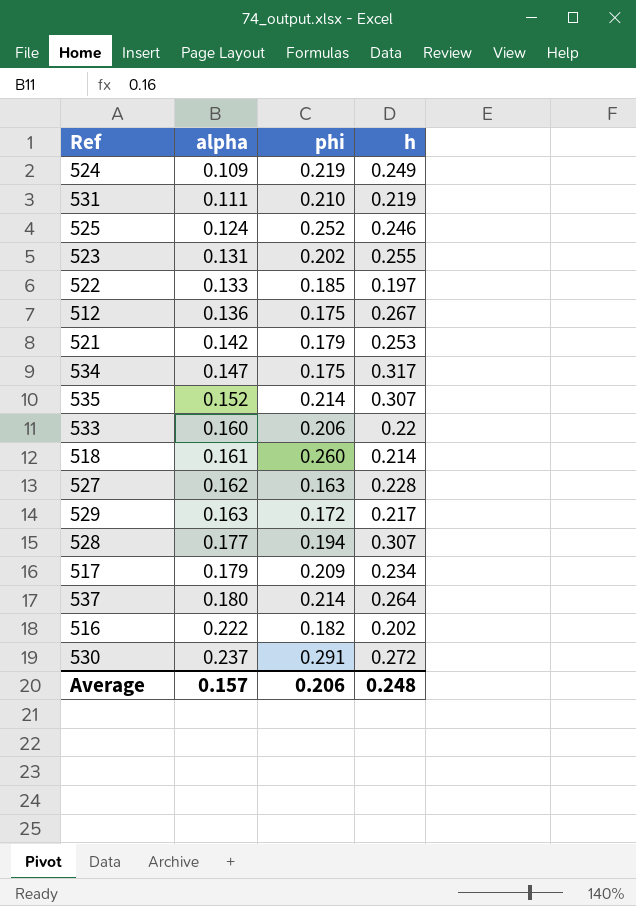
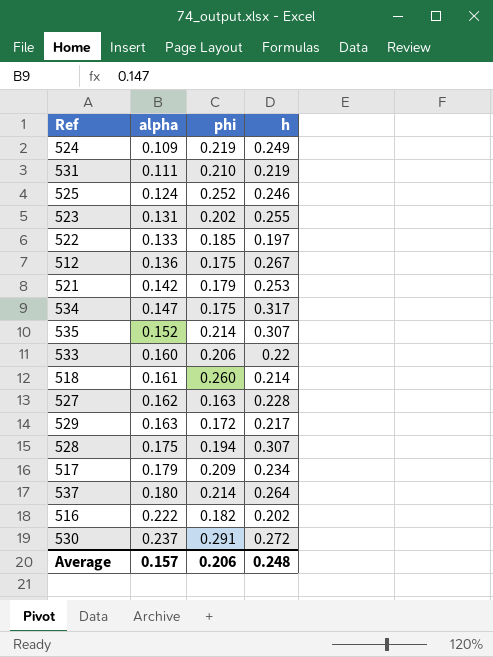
528 | alpha: 0.177 -> 0.175

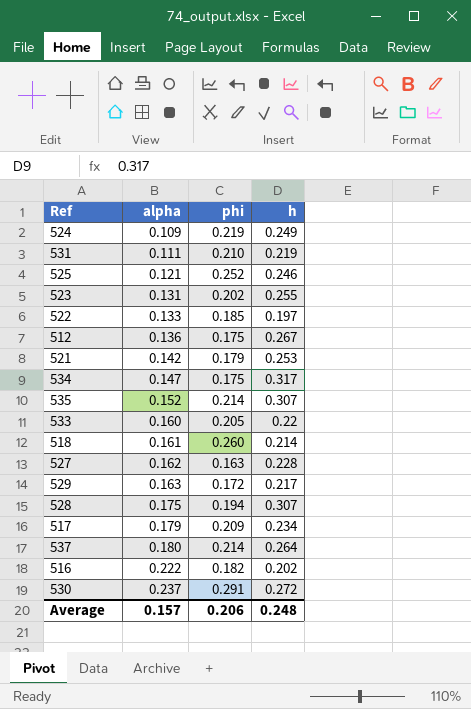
525 | alpha: 0.124 -> 0.121
533 | phi: 0.206 -> 0.205

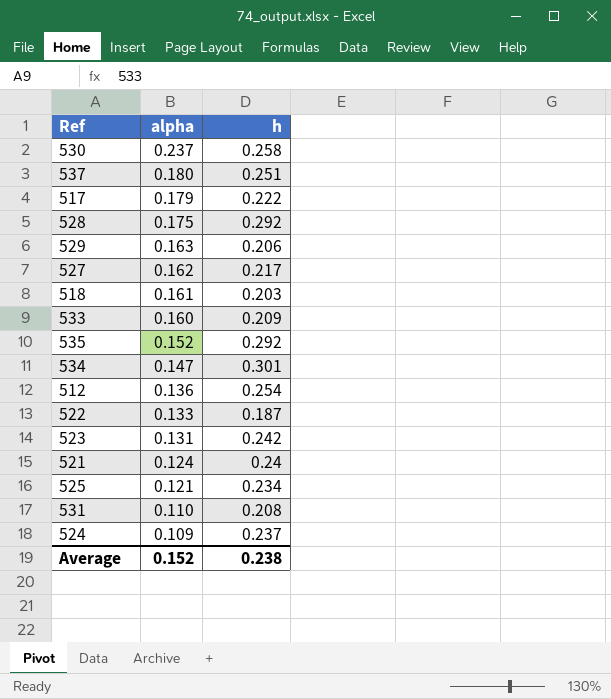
row order: alpha ascending -> alpha descending
column phi | position: 3 -> none
row 516: 0.222 | 0.182 | 0.202 -> none
530 | h: 0.272 -> 0.258
537 | h: 0.264 -> 0.251
517 | h: 0.234 -> 0.222
528 | h: 0.307 -> 0.292
529 | h: 0.217 -> 0.206
527 | h: 0.228 -> 0.217
518 | h: 0.214 -> 0.203
533 | h: 0.22 -> 0.209
535 | h: 0.307 -> 0.292
534 | h: 0.317 -> 0.301
512 | h: 0.267 -> 0.254
522 | h: 0.197 -> 0.187
523 | h: 0.255 -> 0.242
521 | alpha: 0.142 -> 0.124
521 | h: 0.253 -> 0.24
525 | h: 0.246 -> 0.234
531 | alpha: 0.111 -> 0.110
531 | h: 0.219 -> 0.208
524 | h: 0.249 -> 0.237
Average | alpha: 0.157 -> 0.152
Average | h: 0.248 -> 0.238

